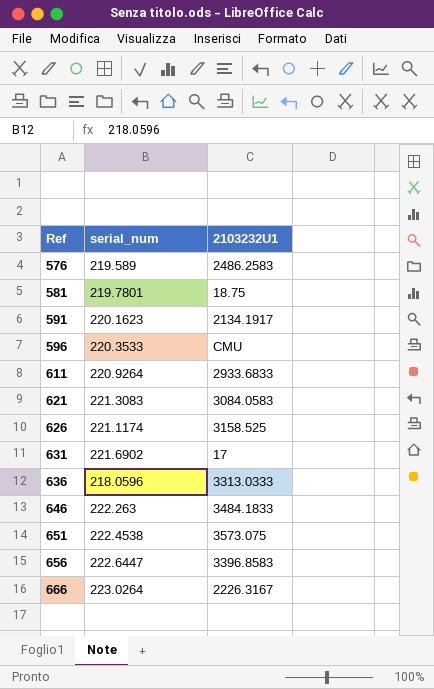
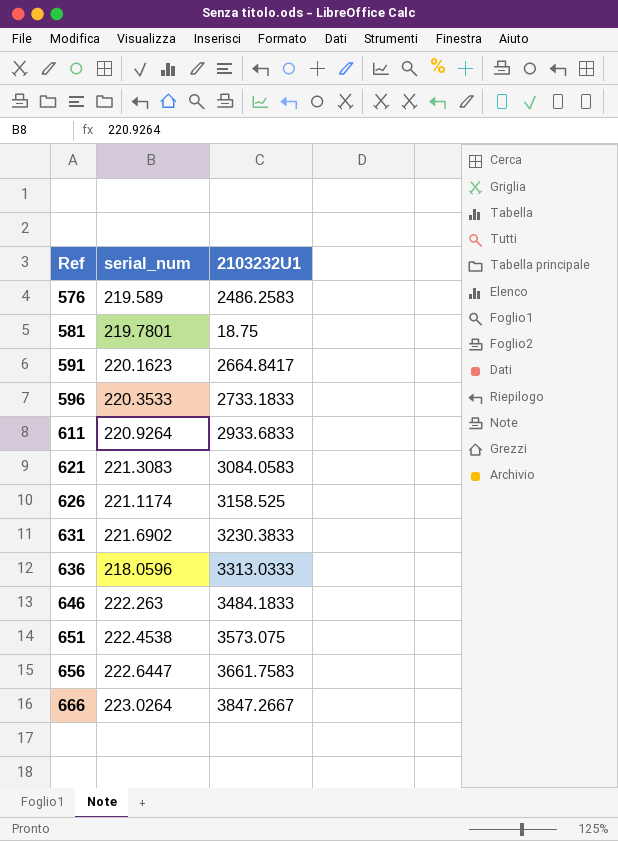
591 | 2103232U1: 2134.1917 -> 2664.8417
596 | 2103232U1: CMU -> 2733.1833
631 | 2103232U1: 17 -> 3230.3833
656 | 2103232U1: 3396.8583 -> 3661.7583
666 | 2103232U1: 2226.3167 -> 3847.2667

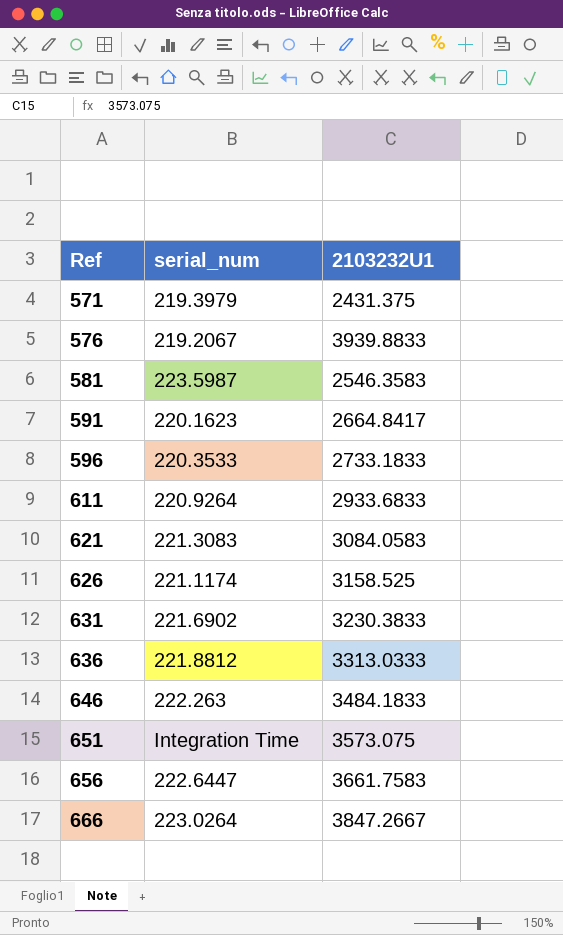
row 571: none -> 219.3979 | 2431.375
576 | serial_num: 219.589 -> 219.2067
576 | 2103232U1: 2486.2583 -> 3939.8833
581 | serial_num: 219.7801 -> 223.5987
581 | 2103232U1: 18.75 -> 2546.3583
636 | serial_num: 218.0596 -> 221.8812
651 | serial_num: 222.4538 -> Integration Time

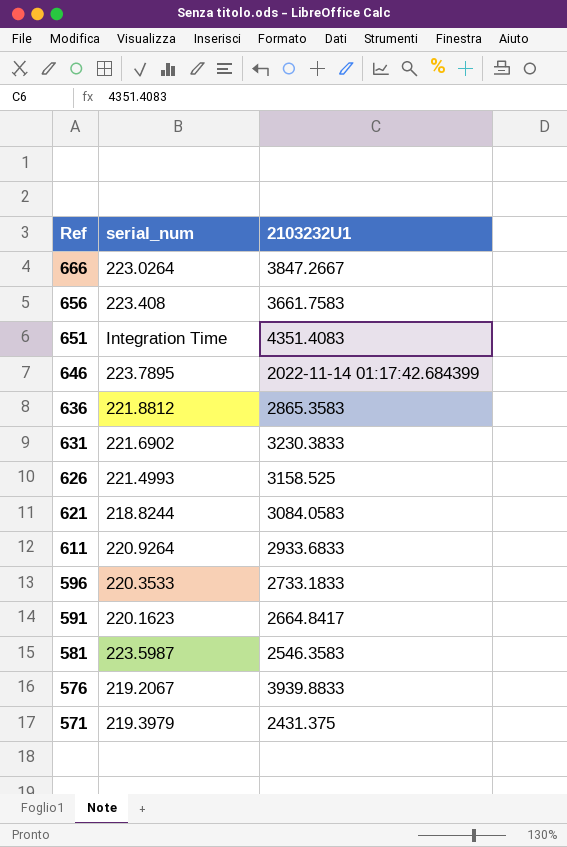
row order: Ref ascending -> Ref descending
656 | serial_num: 222.6447 -> 223.408
651 | 2103232U1: 3573.075 -> 4351.4083
646 | serial_num: 222.263 -> 223.7895
646 | 2103232U1: 3484.1833 -> 2022-11-14 01:17:42.684399
636 | 2103232U1: 3313.0333 -> 2865.3583
626 | serial_num: 221.1174 -> 221.4993
621 | serial_num: 221.3083 -> 218.8244

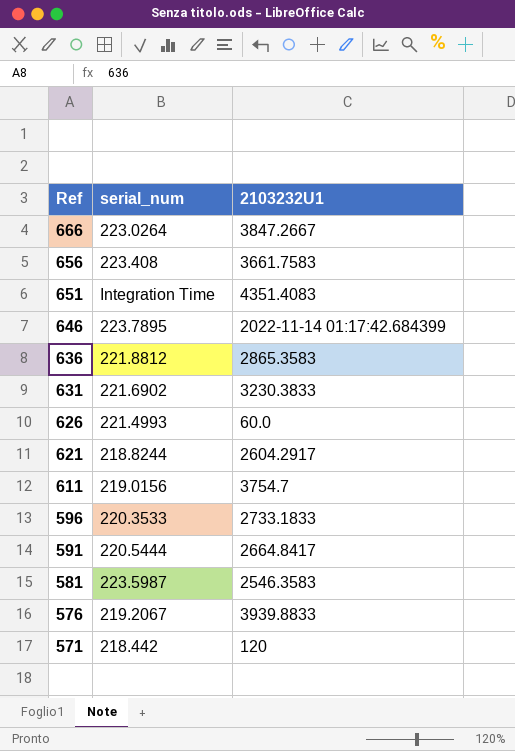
626 | 2103232U1: 3158.525 -> 60.0
621 | 2103232U1: 3084.0583 -> 2604.2917
611 | serial_num: 220.9264 -> 219.0156
611 | 2103232U1: 2933.6833 -> 3754.7
591 | serial_num: 220.1623 -> 220.5444
571 | serial_num: 219.3979 -> 218.442
571 | 2103232U1: 2431.375 -> 120

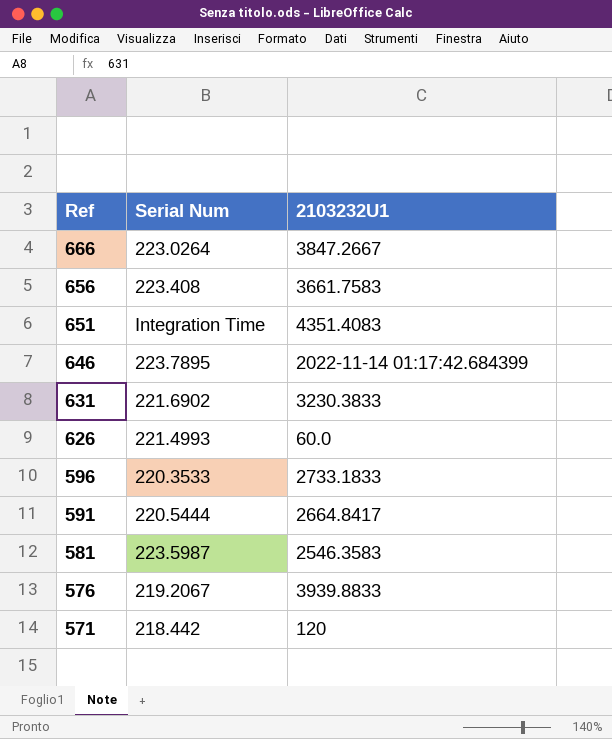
column name: serial_num -> Serial Num
row 636: 221.8812 | 2865.3583 -> none
row 621: 218.8244 | 2604.2917 -> none
row 611: 219.0156 | 3754.7 -> none

